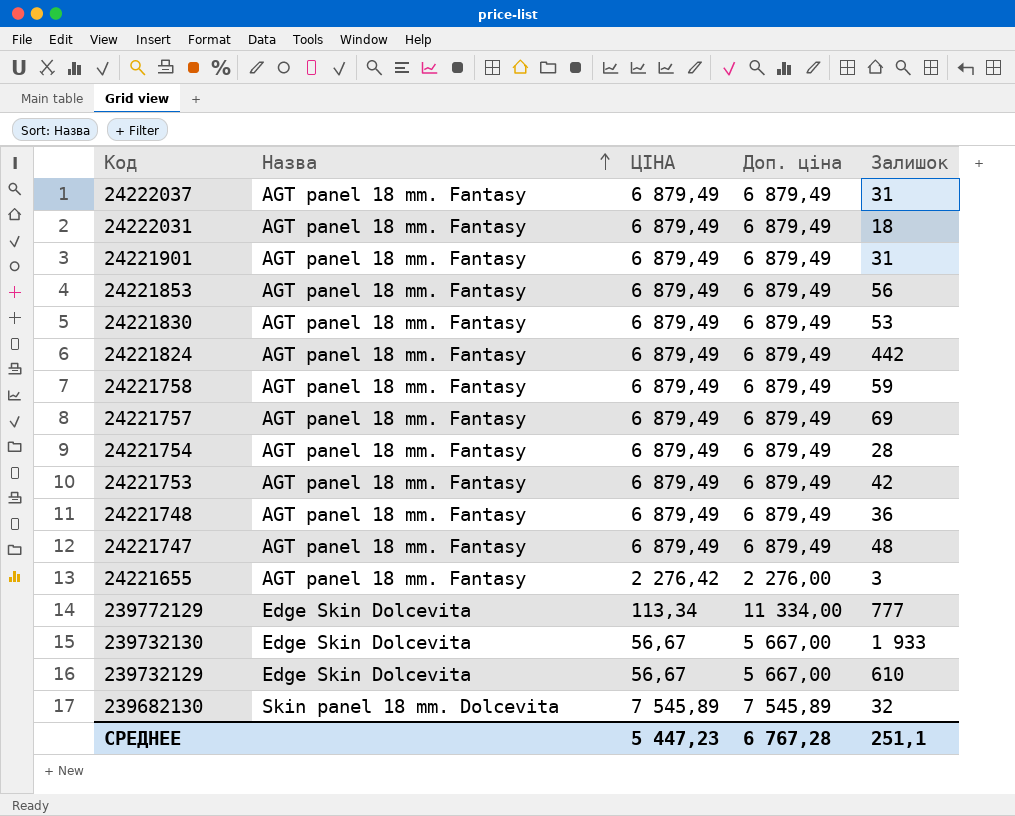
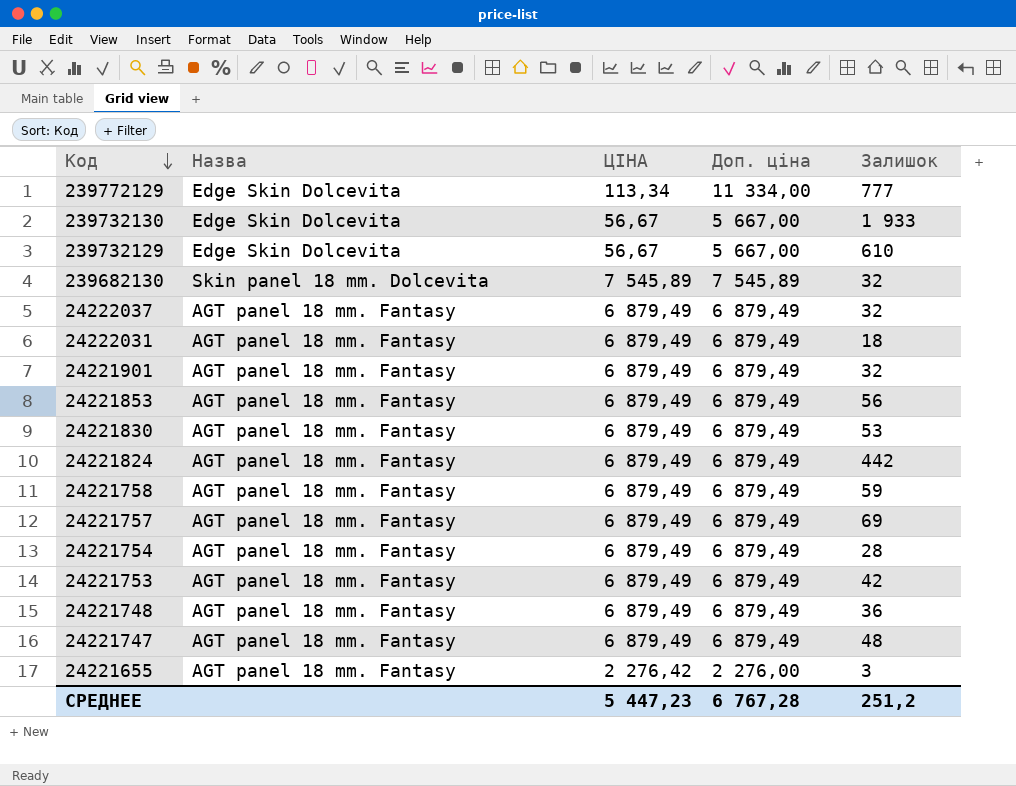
row order: Назва ascending -> Код descending
24222037 | Залишок: 31 -> 32
24221901 | Залишок: 31 -> 32
СРЕДНЕЕ | Залишок: 251,1 -> 251,2

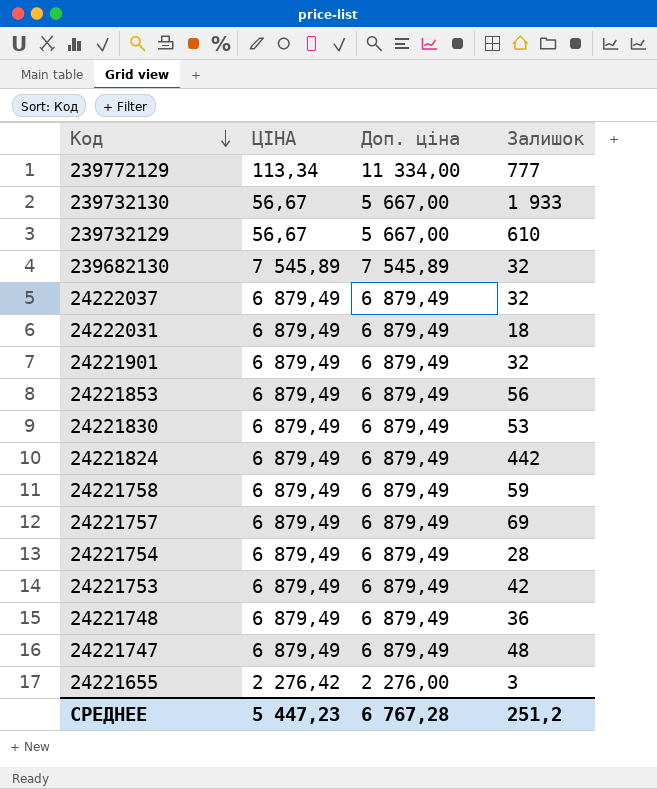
column Назва | position: 2 -> none

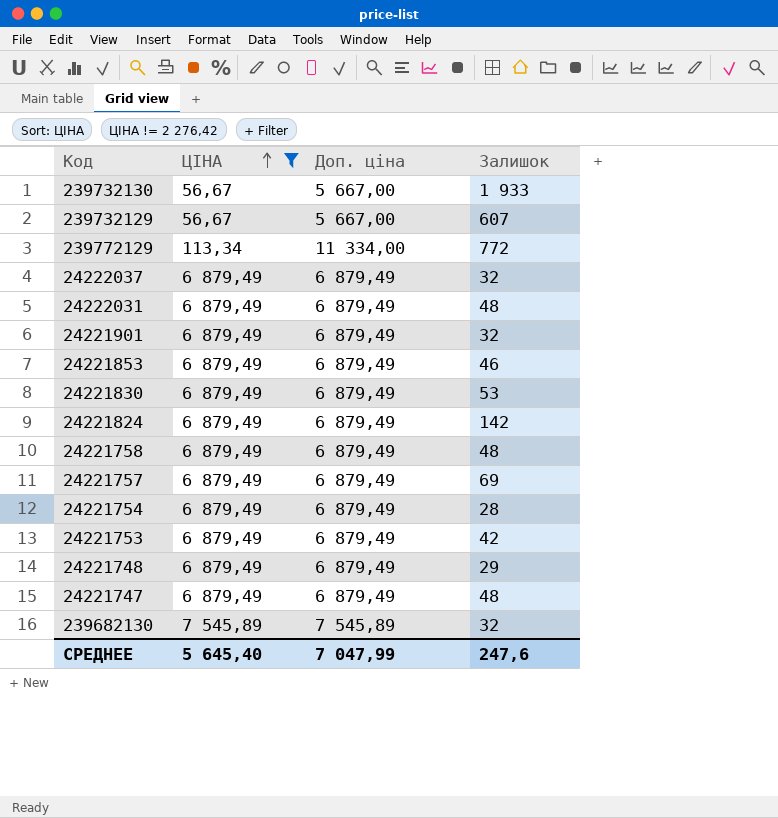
filter: none -> ЦІНА != 2 276,42
row order: Код descending -> ЦІНА ascending
239732129 | Залишок: 610 -> 607
239772129 | Залишок: 777 -> 772
24222031 | Залишок: 18 -> 48
24221853 | Залишок: 56 -> 46
24221824 | Залишок: 442 -> 142
24221758 | Залишок: 59 -> 48
24221748 | Залишок: 36 -> 29
СРЕДНЕЕ | ЦІНА: 5 447,23 -> 5 645,40
СРЕДНЕЕ | Доп. ціна: 6 767,28 -> 7 047,99
СРЕДНЕЕ | Залишок: 251,2 -> 247,6

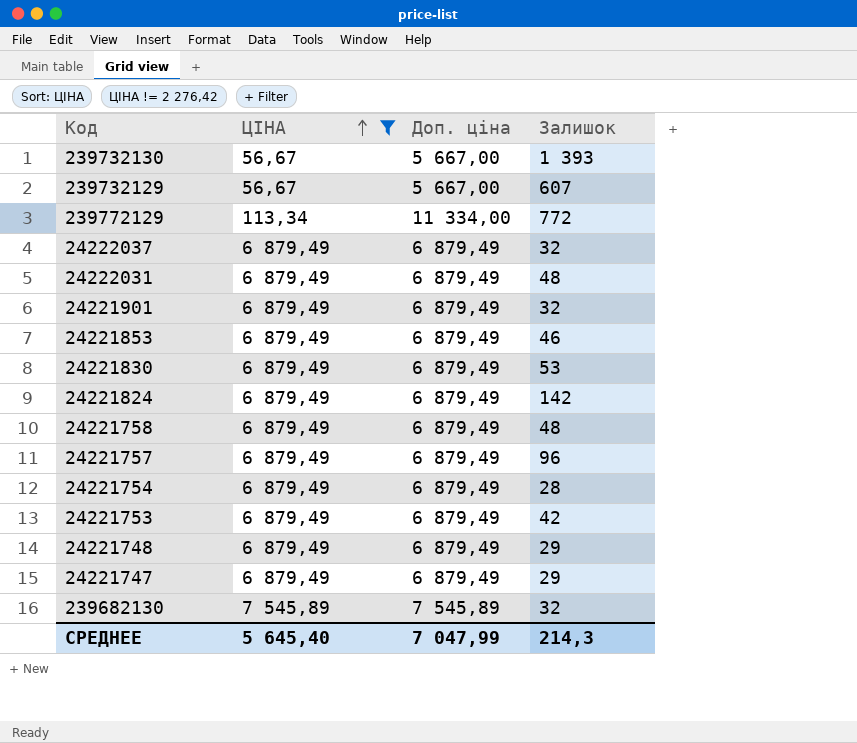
239732130 | Залишок: 1 933 -> 1 393
24221757 | Залишок: 69 -> 96
24221747 | Залишок: 48 -> 29
СРЕДНЕЕ | Залишок: 247,6 -> 214,3

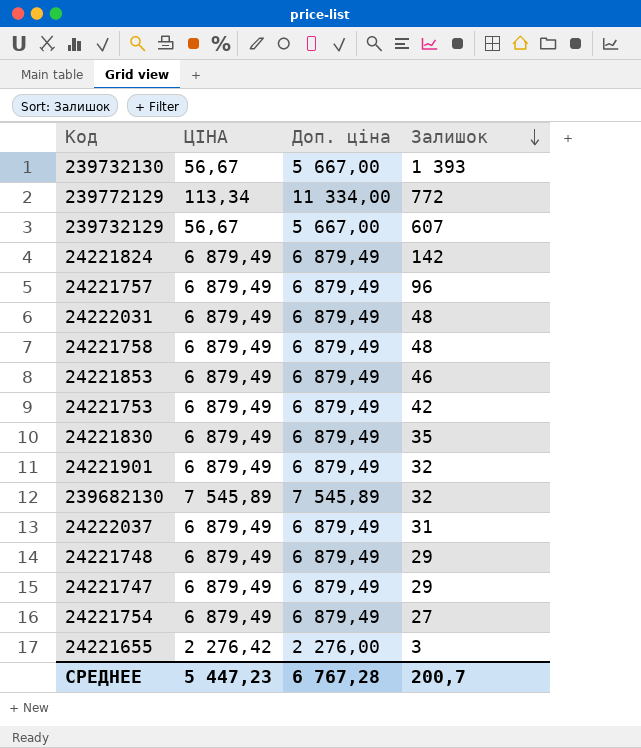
filter: ЦІНА != 2 276,42 -> none
row order: ЦІНА ascending -> Залишок descending
24221830 | Залишок: 53 -> 35
24222037 | Залишок: 32 -> 31
24221754 | Залишок: 28 -> 27
СРЕДНЕЕ | ЦІНА: 5 645,40 -> 5 447,23
СРЕДНЕЕ | Доп. ціна: 7 047,99 -> 6 767,28
СРЕДНЕЕ | Залишок: 214,3 -> 200,7

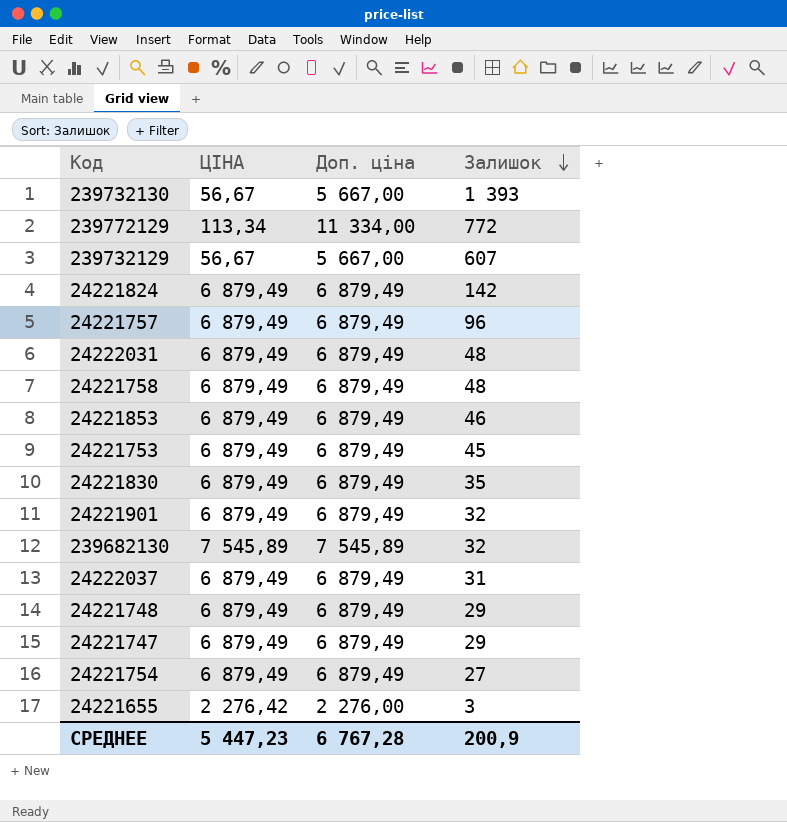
24221753 | Залишок: 42 -> 45
СРЕДНЕЕ | Залишок: 200,7 -> 200,9

